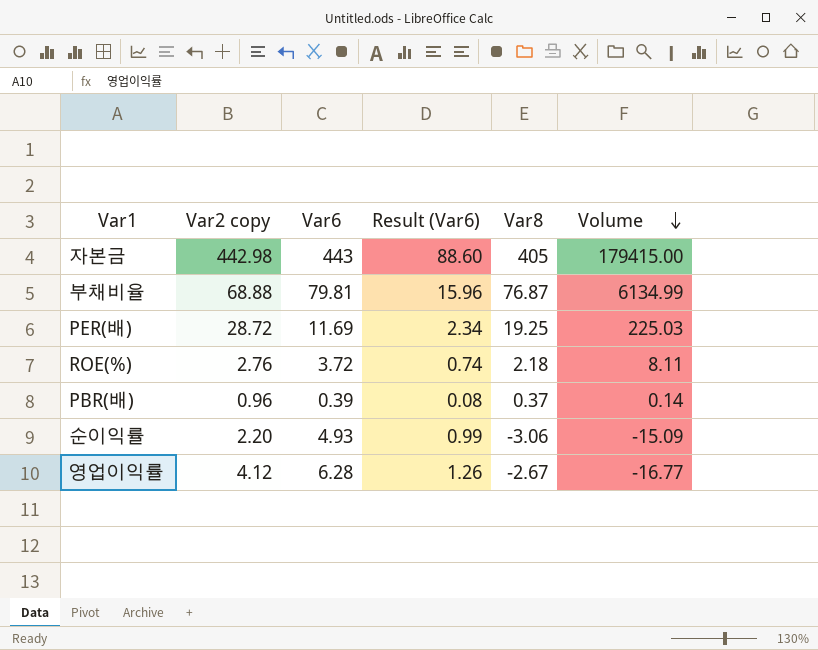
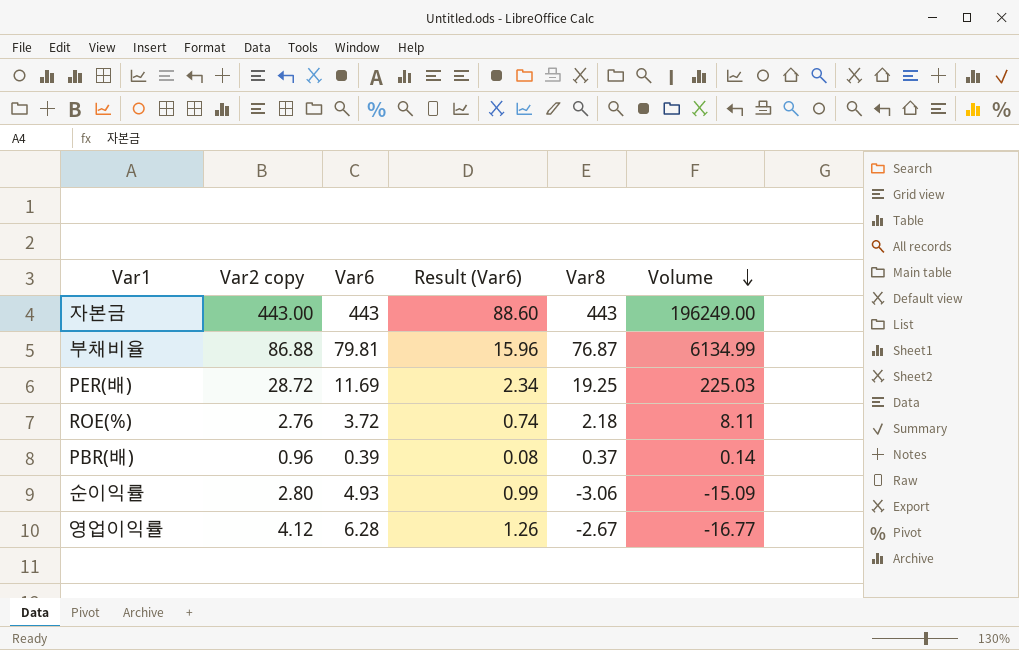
자본금 | Var2 copy: 442.98 -> 443.00
자본금 | Var8: 405 -> 443
자본금 | Volume: 179415.00 -> 196249.00
부채비율 | Var2 copy: 68.88 -> 86.88
순이익률 | Var2 copy: 2.20 -> 2.80

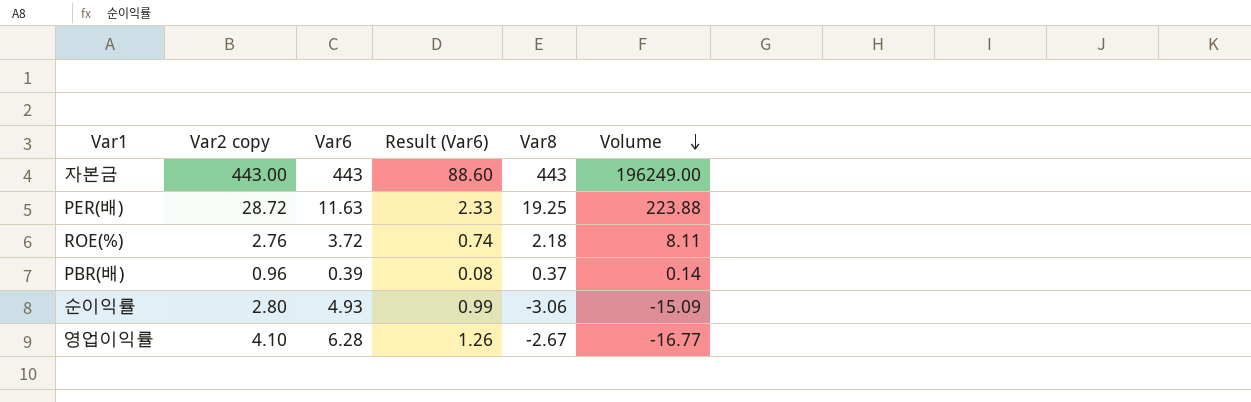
row 부채비율: 86.88 | 79.81 | 15.96 | 76.87 | 6134.99 -> none
PER(배) | Var6: 11.69 -> 11.63
PER(배) | Result (Var6): 2.34 -> 2.33
PER(배) | Volume: 225.03 -> 223.88
영업이익률 | Var2 copy: 4.12 -> 4.10

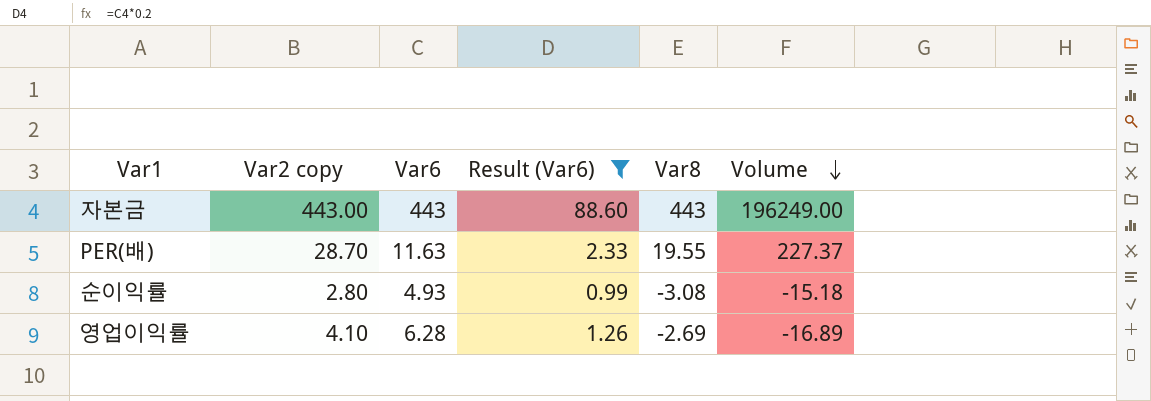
filter: none -> Result (Var6) >= 0.99
PER(배) | Var2 copy: 28.72 -> 28.70
PER(배) | Var8: 19.25 -> 19.55
PER(배) | Volume: 223.88 -> 227.37
순이익률 | Var8: -3.06 -> -3.08
순이익률 | Volume: -15.09 -> -15.18
영업이익률 | Var8: -2.67 -> -2.69
영업이익률 | Volume: -16.77 -> -16.89

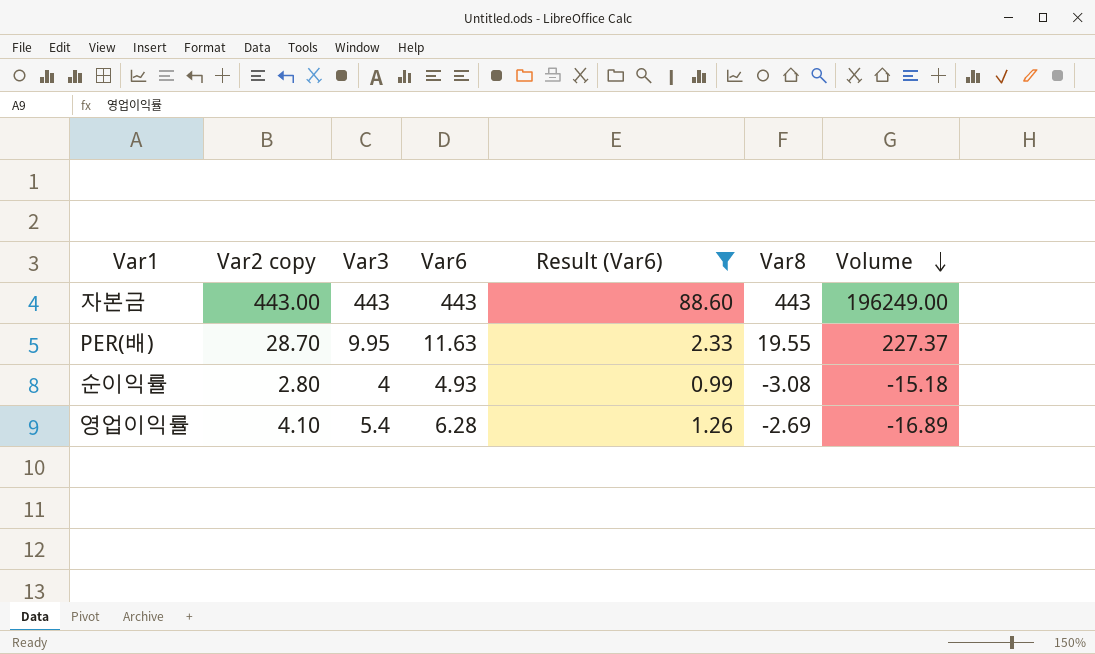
column Var3 | position: none -> 3

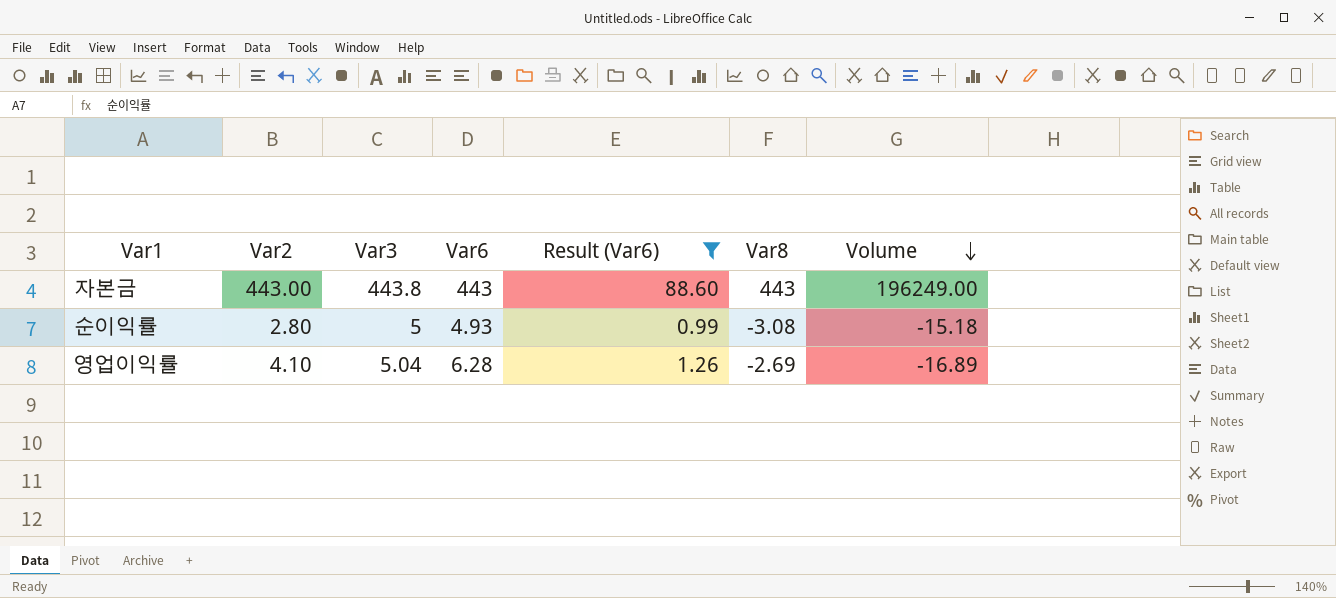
column name: Var2 copy -> Var2
row PER(배): 28.70 | 9.95 | 11.63 | 2.33 | 19.55 | 227.37 -> none
자본금 | Var3: 443 -> 443.8
순이익률 | Var3: 4 -> 5
영업이익률 | Var3: 5.4 -> 5.04

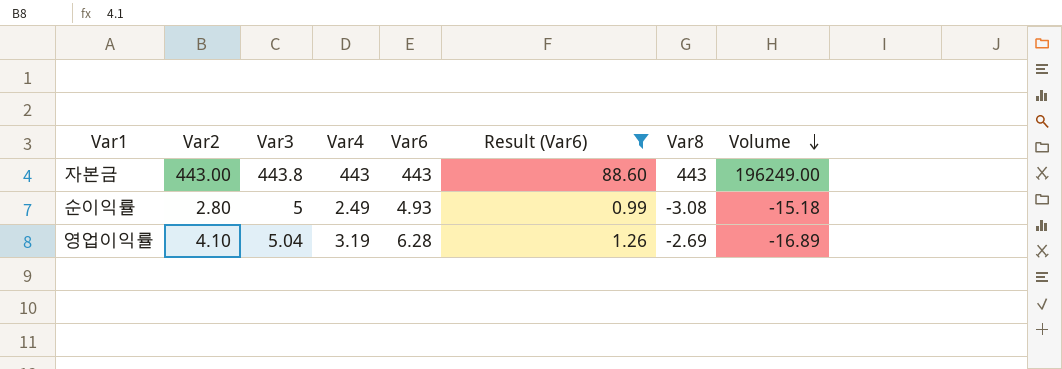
column Var4 | position: none -> 4

